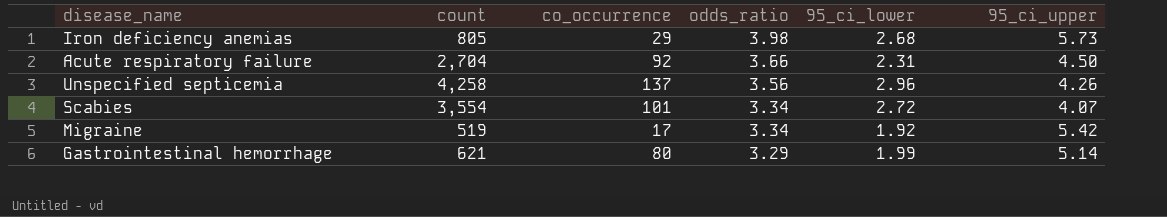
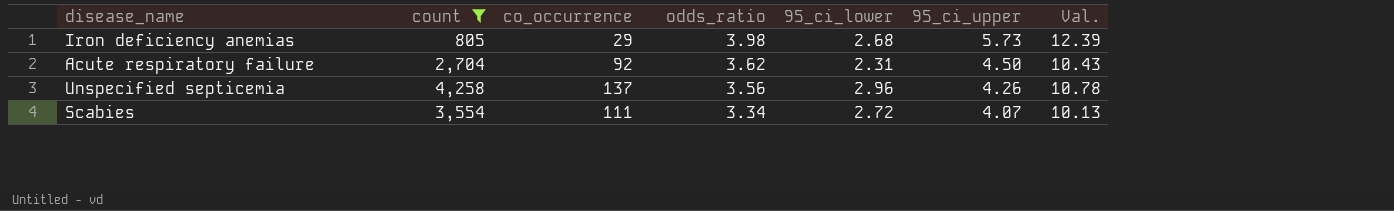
filter: none -> count >= 805
column Val. | formula: none -> [odds_ratio] + [95_ci_lower] + [95_ci_upper]
Acute respiratory failure | odds_ratio: 3.66 -> 3.62
Scabies | co_occurrence: 101 -> 111

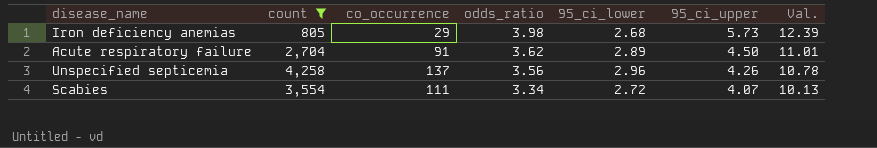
Acute respiratory failure | co_occurrence: 92 -> 91
Acute respiratory failure | 95_ci_lower: 2.31 -> 2.89
Acute respiratory failure | Val.: 10.43 -> 11.01

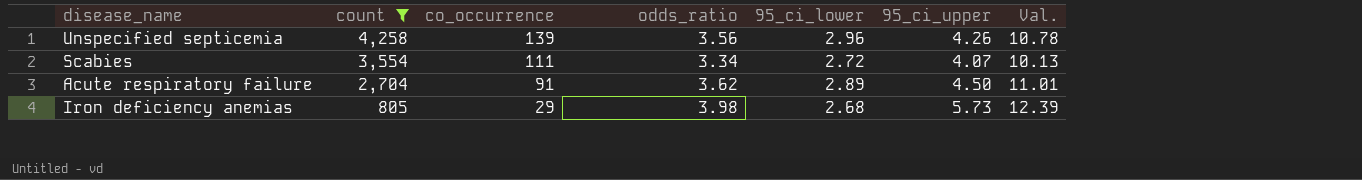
row order: odds_ratio descending -> count descending
Unspecified septicemia | co_occurrence: 137 -> 139

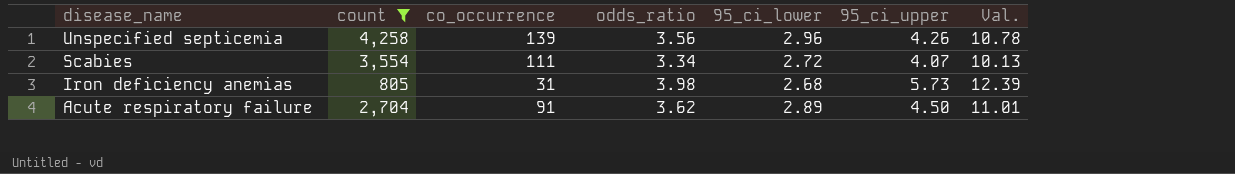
row order: count descending -> disease_name descending
Iron deficiency anemias | co_occurrence: 29 -> 31

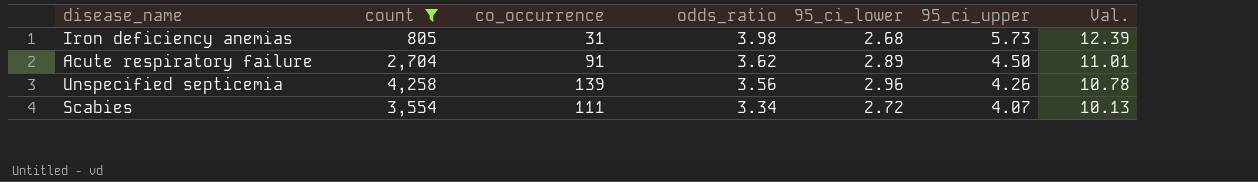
row order: disease_name descending -> odds_ratio descending

